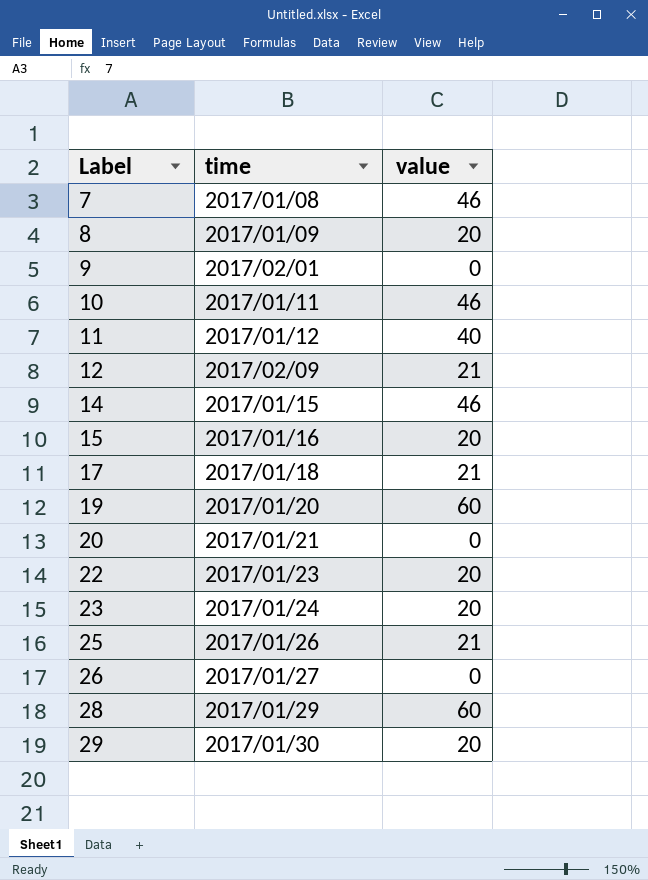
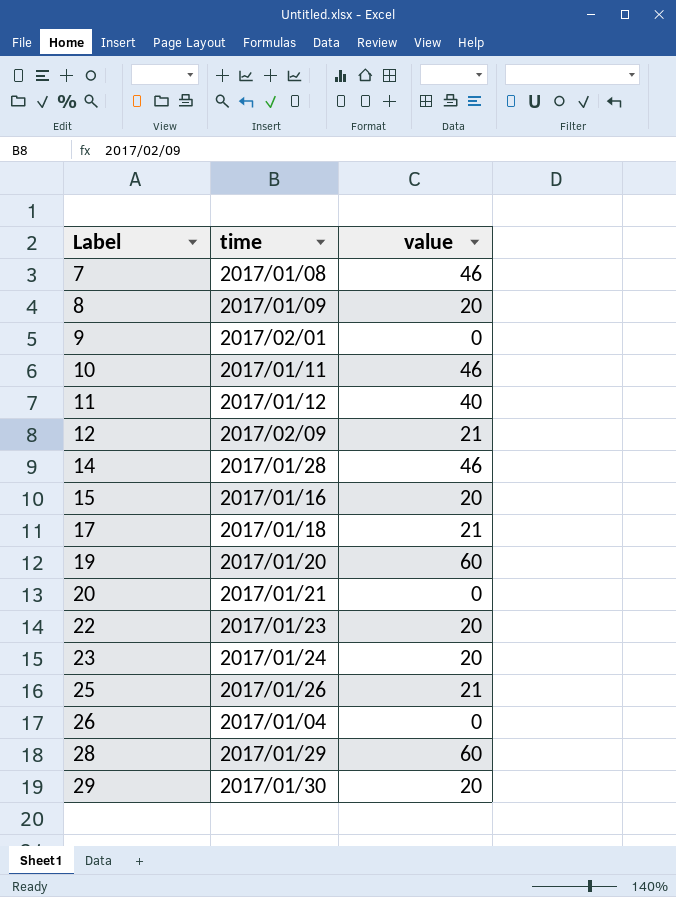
14 | time: 2017/01/15 -> 2017/01/28
26 | time: 2017/01/27 -> 2017/01/04

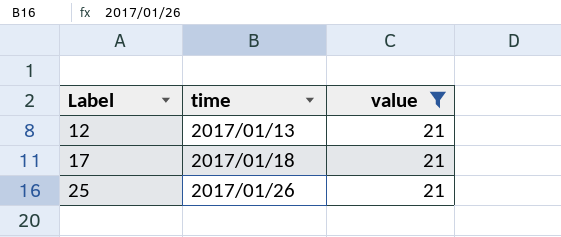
filter: none -> value = 21
12 | time: 2017/02/09 -> 2017/01/13

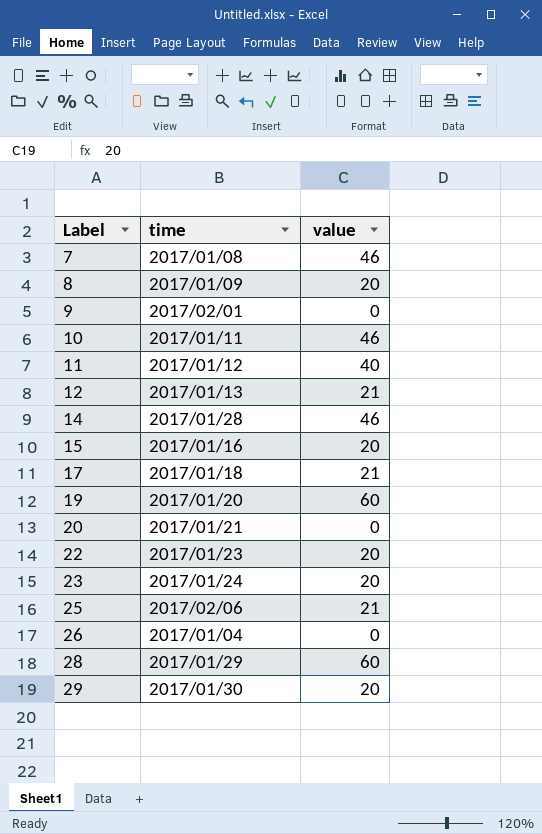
filter: value = 21 -> none
25 | time: 2017/01/26 -> 2017/02/06

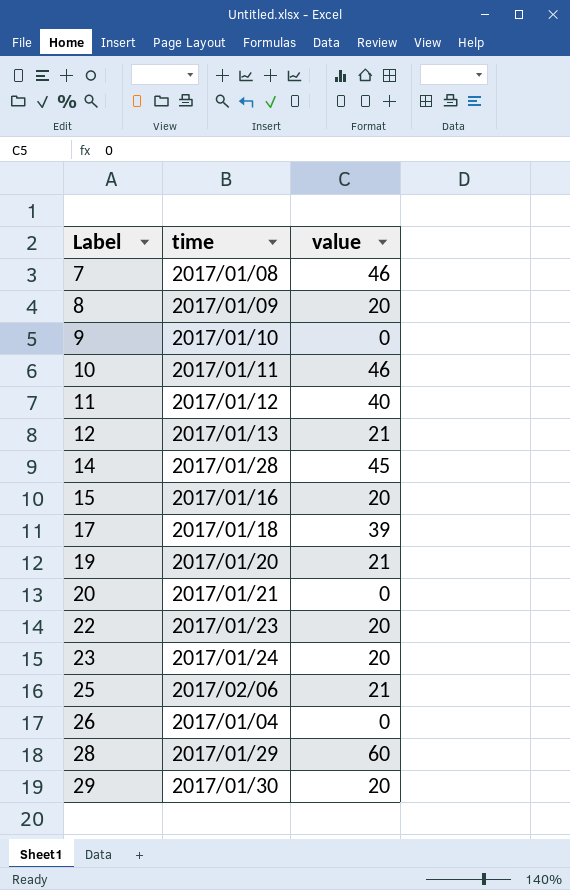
9 | time: 2017/02/01 -> 2017/01/10
14 | value: 46 -> 45
17 | value: 21 -> 39
19 | value: 60 -> 21

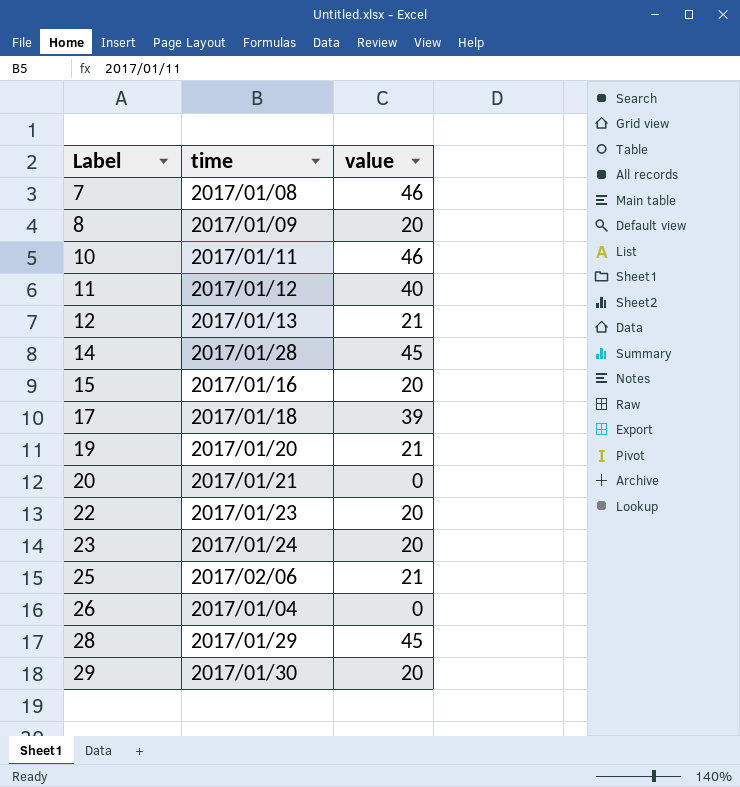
row 9: 2017/01/10 | 0 -> none
28 | value: 60 -> 45

